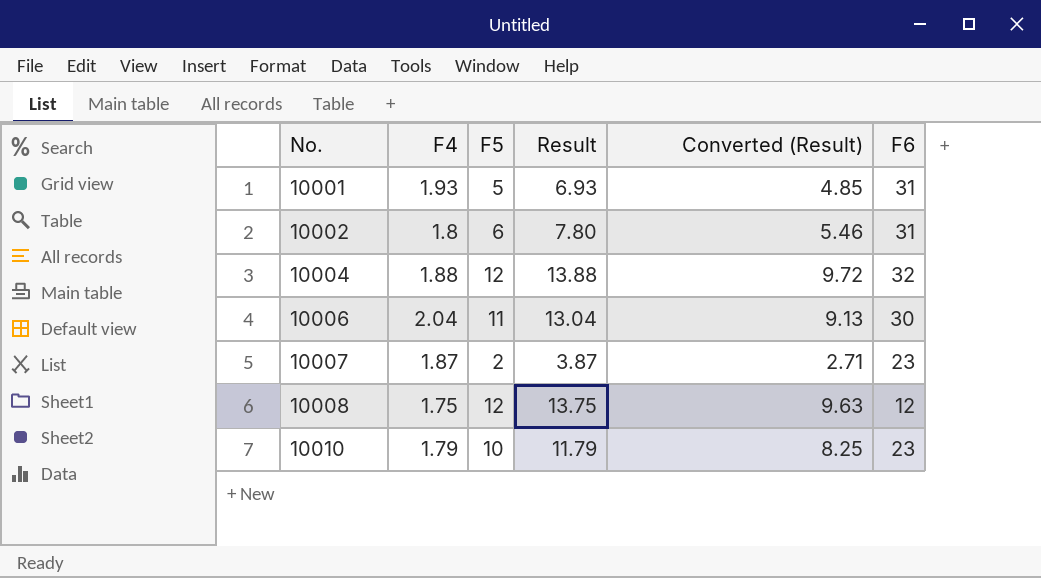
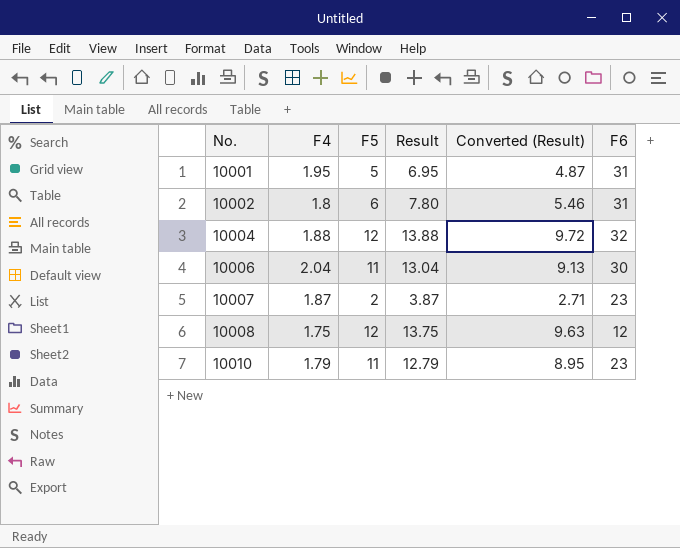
10001 | F4: 1.93 -> 1.95
10001 | Result: 6.93 -> 6.95
10001 | Converted (Result): 4.85 -> 4.87
10010 | F5: 10 -> 11
10010 | Result: 11.79 -> 12.79
10010 | Converted (Result): 8.25 -> 8.95

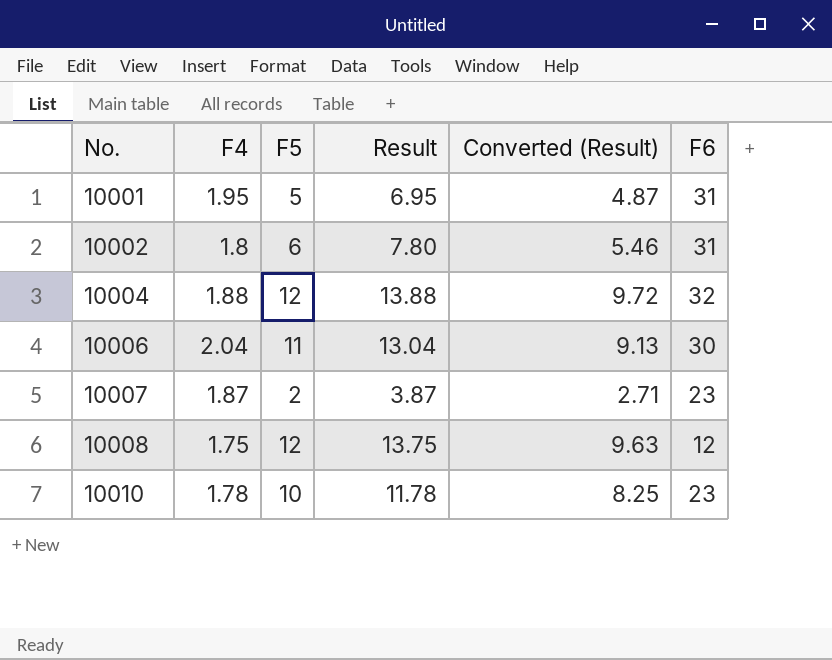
10010 | F4: 1.79 -> 1.78
10010 | F5: 11 -> 10
10010 | Result: 12.79 -> 11.78
10010 | Converted (Result): 8.95 -> 8.25

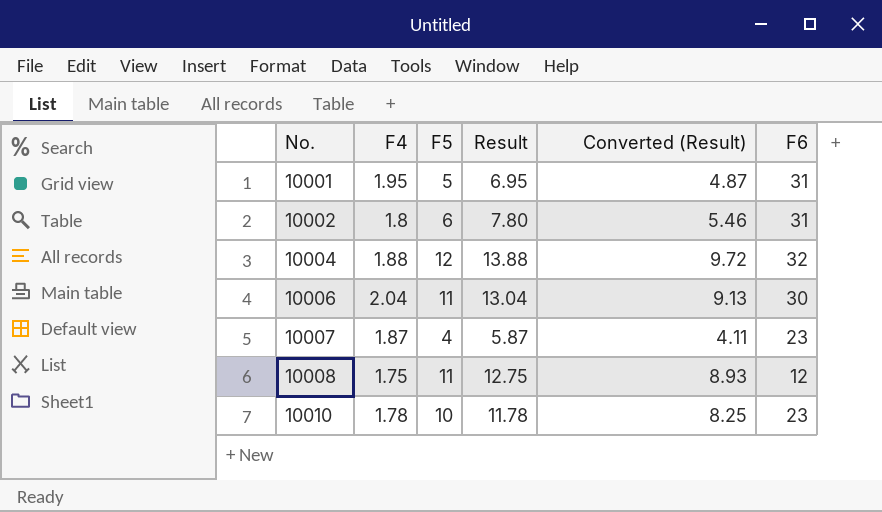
10007 | F5: 2 -> 4
10007 | Result: 3.87 -> 5.87
10007 | Converted (Result): 2.71 -> 4.11
10008 | F5: 12 -> 11
10008 | Result: 13.75 -> 12.75
10008 | Converted (Result): 9.63 -> 8.93

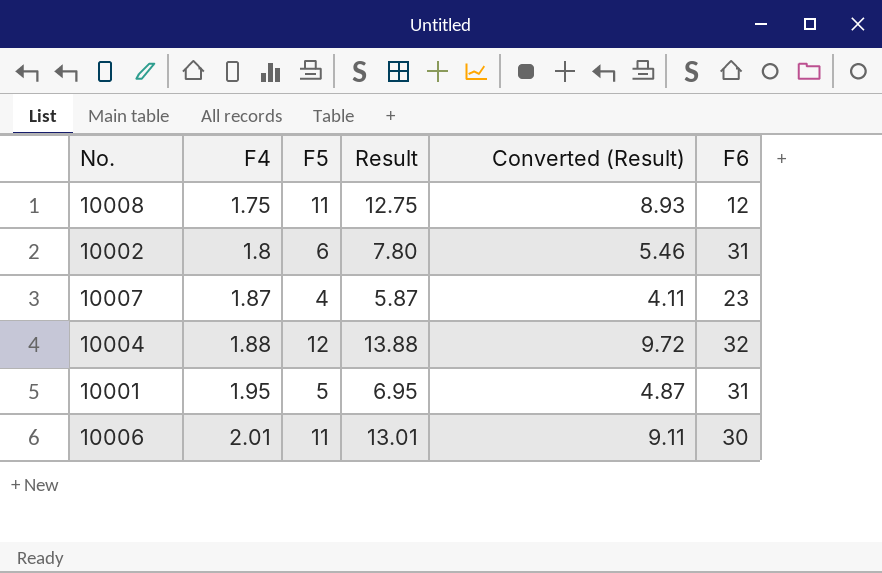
row order: No. ascending -> F4 ascending
row 10010: 1.78 | 10 | 11.78 | 8.25 | 23 -> none
10006 | F4: 2.04 -> 2.01
10006 | Result: 13.04 -> 13.01
10006 | Converted (Result): 9.13 -> 9.11

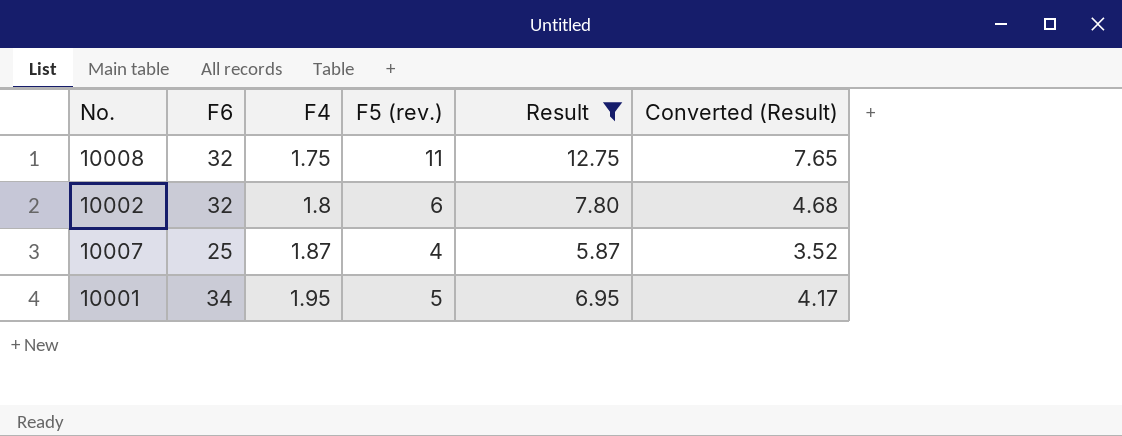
filter: none -> Result <= 12.75
column F6 | position: 6 -> 2
column name: F5 -> F5 (rev.)
column Converted (Result) | formula: [Result] * 0.7 -> [Result] * 0.6
10008 | F6: 12 -> 32
10002 | F6: 31 -> 32
10007 | F6: 23 -> 25
10001 | F6: 31 -> 34

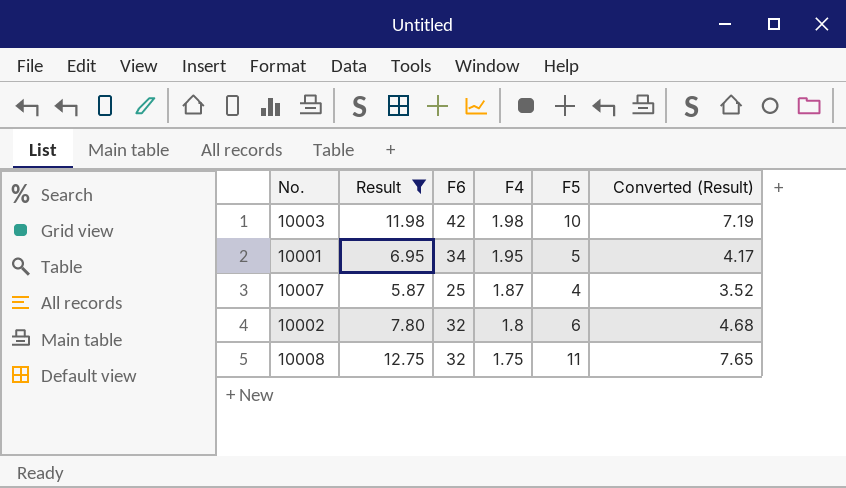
row order: F4 ascending -> F4 descending
column Result | position: 5 -> 2
column name: F5 (rev.) -> F5
row 10003: none -> 11.98 | 42 | 1.98 | 10 | 7.19

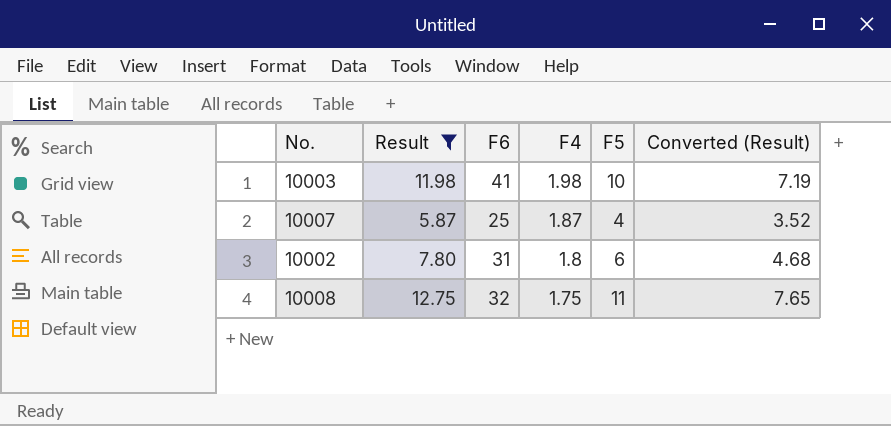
row 10001: 6.95 | 34 | 1.95 | 5 | 4.17 -> none
10003 | F6: 42 -> 41
10002 | F6: 32 -> 31

